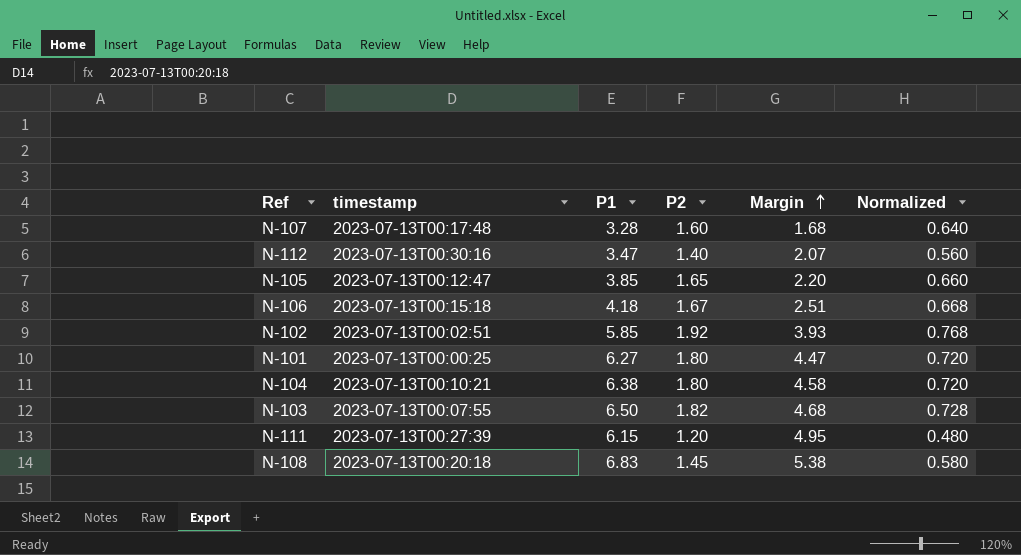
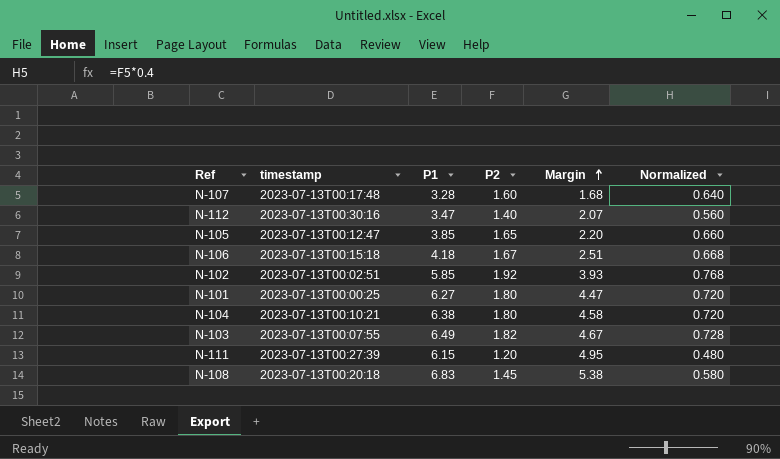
N-103 | P1: 6.50 -> 6.49
N-103 | Margin: 4.68 -> 4.67

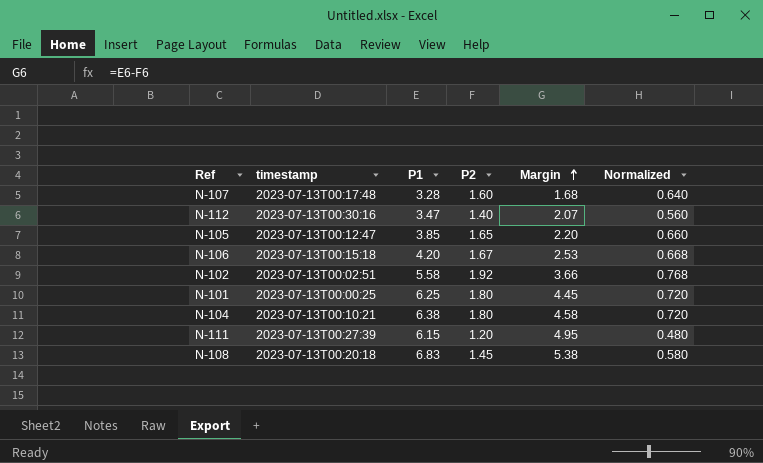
row N-103: 2023-07-13T00:07:55 | 6.49 | 1.82 | 4.67 | 0.728 -> none
N-106 | P1: 4.18 -> 4.20
N-106 | Margin: 2.51 -> 2.53
N-102 | P1: 5.85 -> 5.58
N-102 | Margin: 3.93 -> 3.66
N-101 | P1: 6.27 -> 6.25
N-101 | Margin: 4.47 -> 4.45

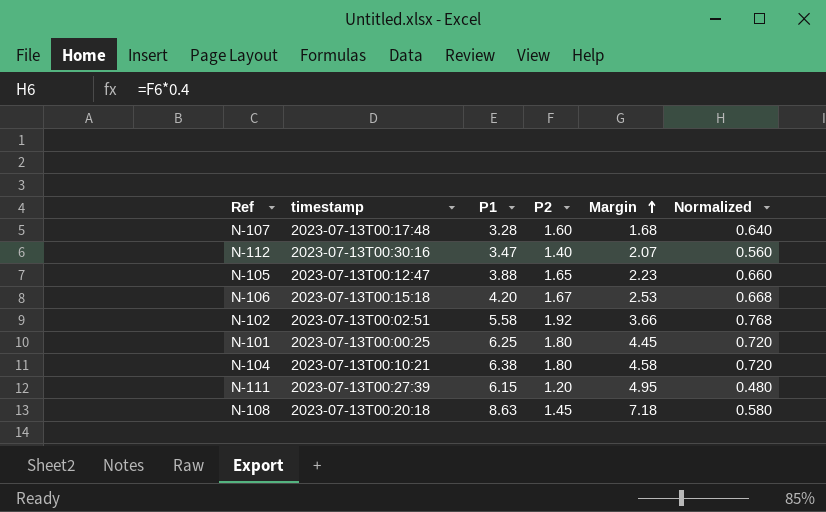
N-105 | P1: 3.85 -> 3.88
N-105 | Margin: 2.20 -> 2.23
N-108 | P1: 6.83 -> 8.63
N-108 | Margin: 5.38 -> 7.18

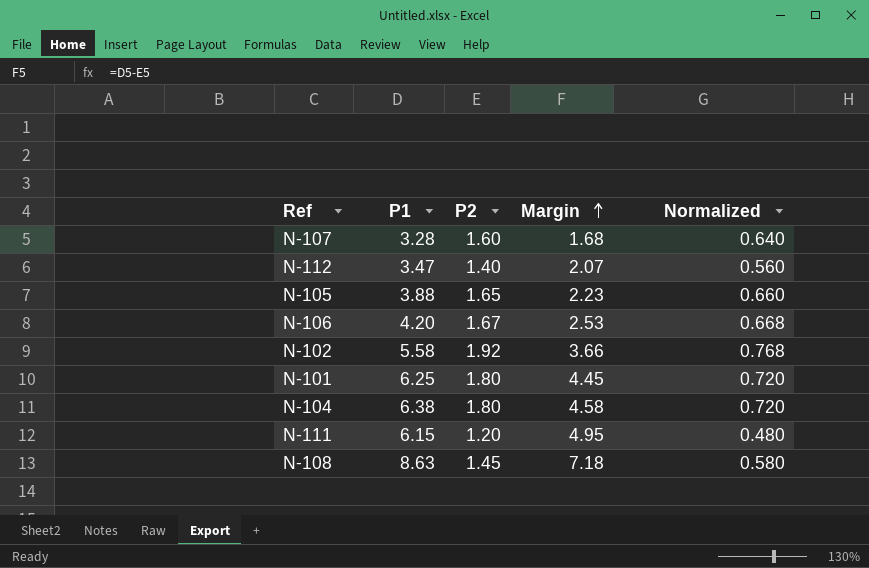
column timestamp | position: 2 -> none

